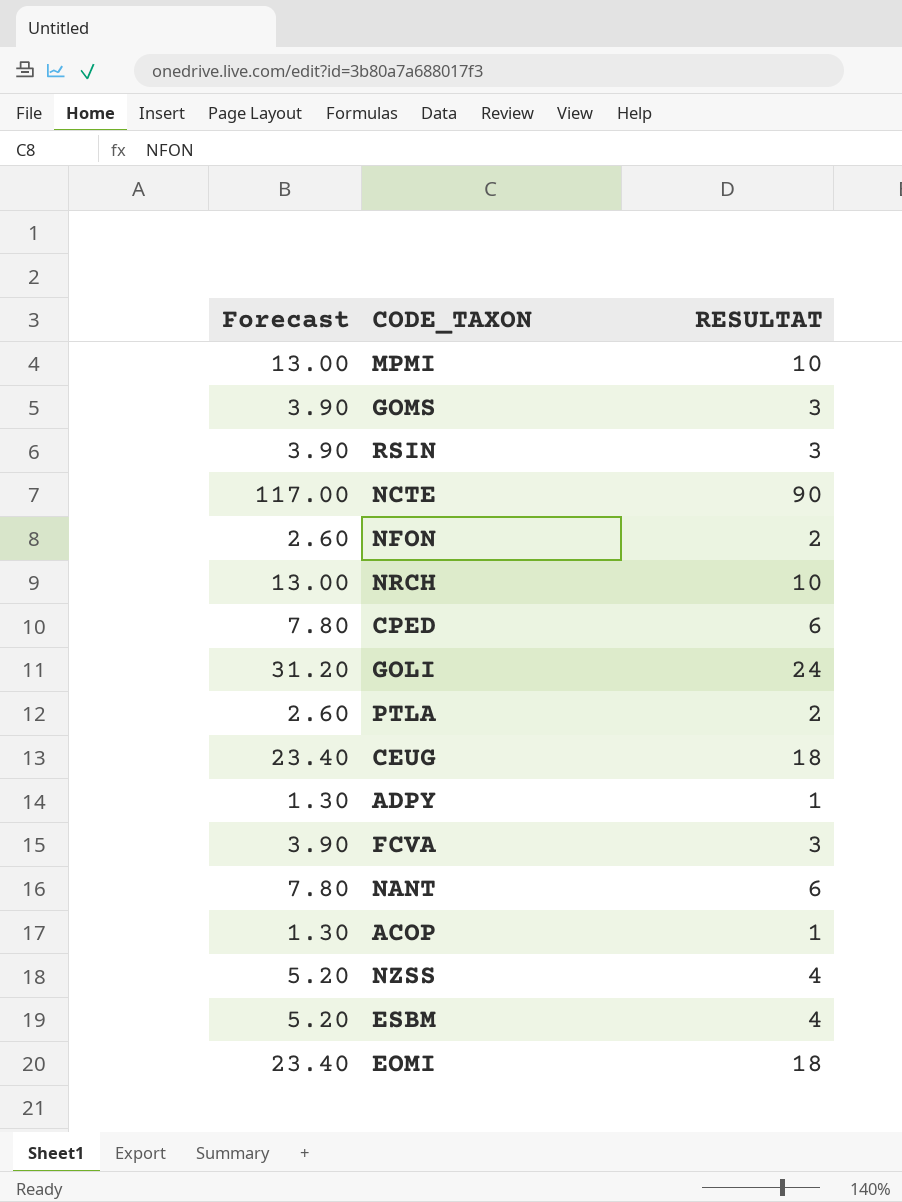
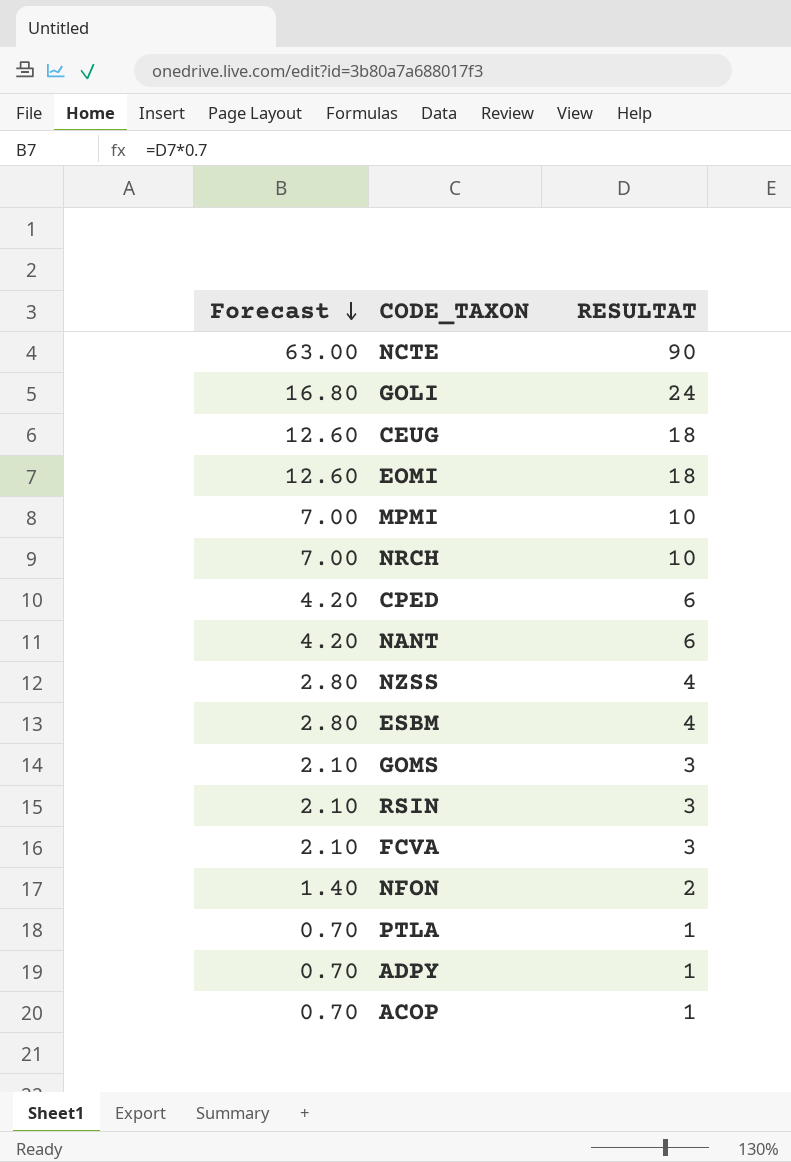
row order: none -> Forecast descending
column Forecast | formula: [RESULTAT] * 1.3 -> [RESULTAT] * 0.7
PTLA | RESULTAT: 2 -> 1

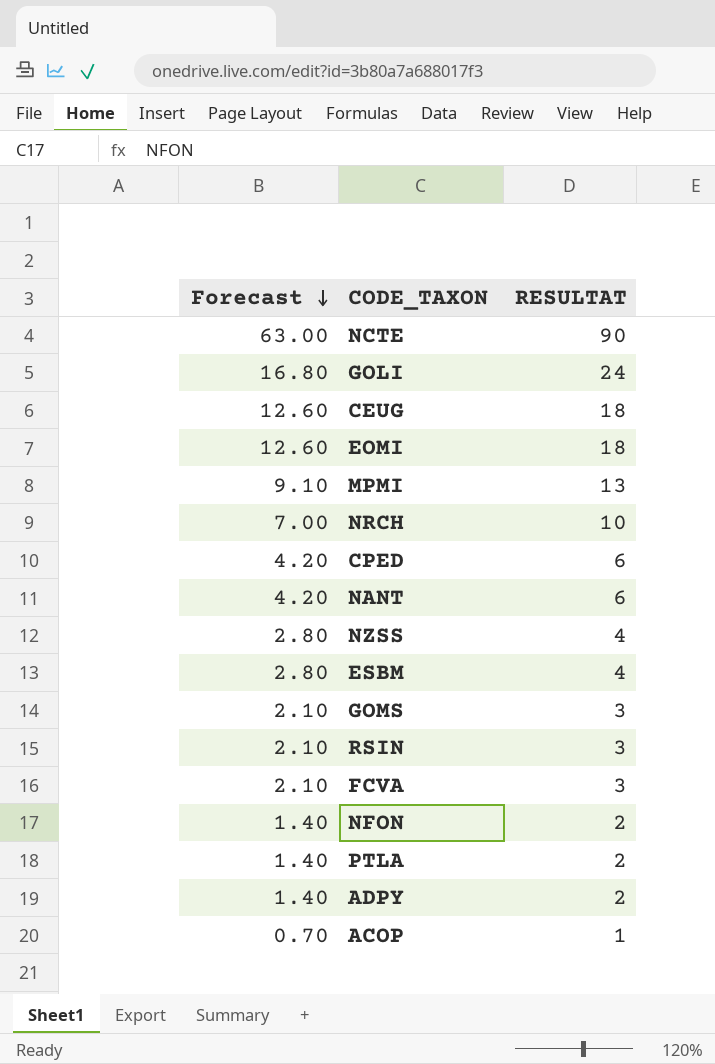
MPMI | Forecast: 7.00 -> 9.10
MPMI | RESULTAT: 10 -> 13
PTLA | Forecast: 0.70 -> 1.40
PTLA | RESULTAT: 1 -> 2
ADPY | Forecast: 0.70 -> 1.40
ADPY | RESULTAT: 1 -> 2

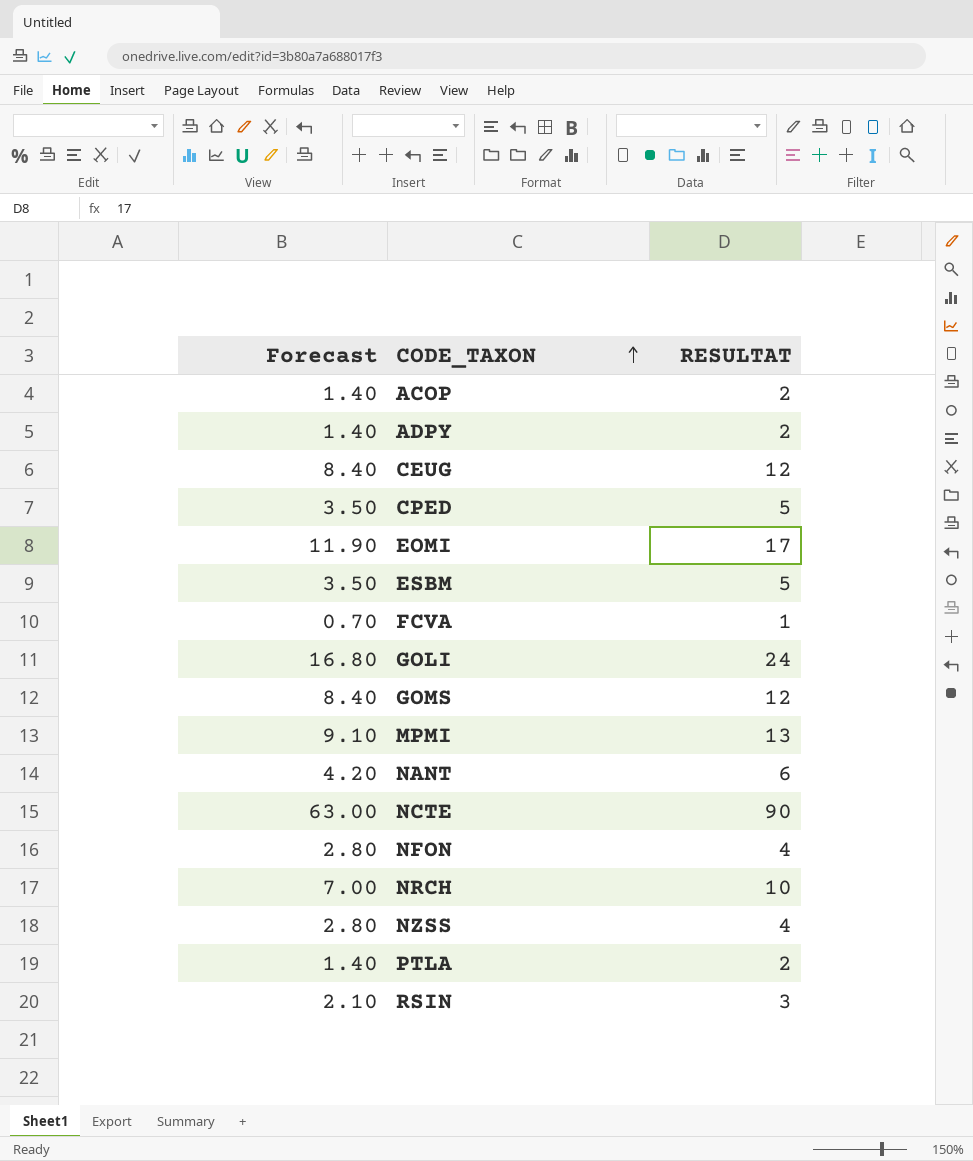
row order: Forecast descending -> CODE_TAXON ascending
ACOP | Forecast: 0.70 -> 1.40
ACOP | RESULTAT: 1 -> 2
CEUG | Forecast: 12.60 -> 8.40
CEUG | RESULTAT: 18 -> 12
CPED | Forecast: 4.20 -> 3.50
CPED | RESULTAT: 6 -> 5
EOMI | Forecast: 12.60 -> 11.90
EOMI | RESULTAT: 18 -> 17
ESBM | Forecast: 2.80 -> 3.50
ESBM | RESULTAT: 4 -> 5
FCVA | Forecast: 2.10 -> 0.70
FCVA | RESULTAT: 3 -> 1
GOMS | Forecast: 2.10 -> 8.40
GOMS | RESULTAT: 3 -> 12
NFON | Forecast: 1.40 -> 2.80
NFON | RESULTAT: 2 -> 4

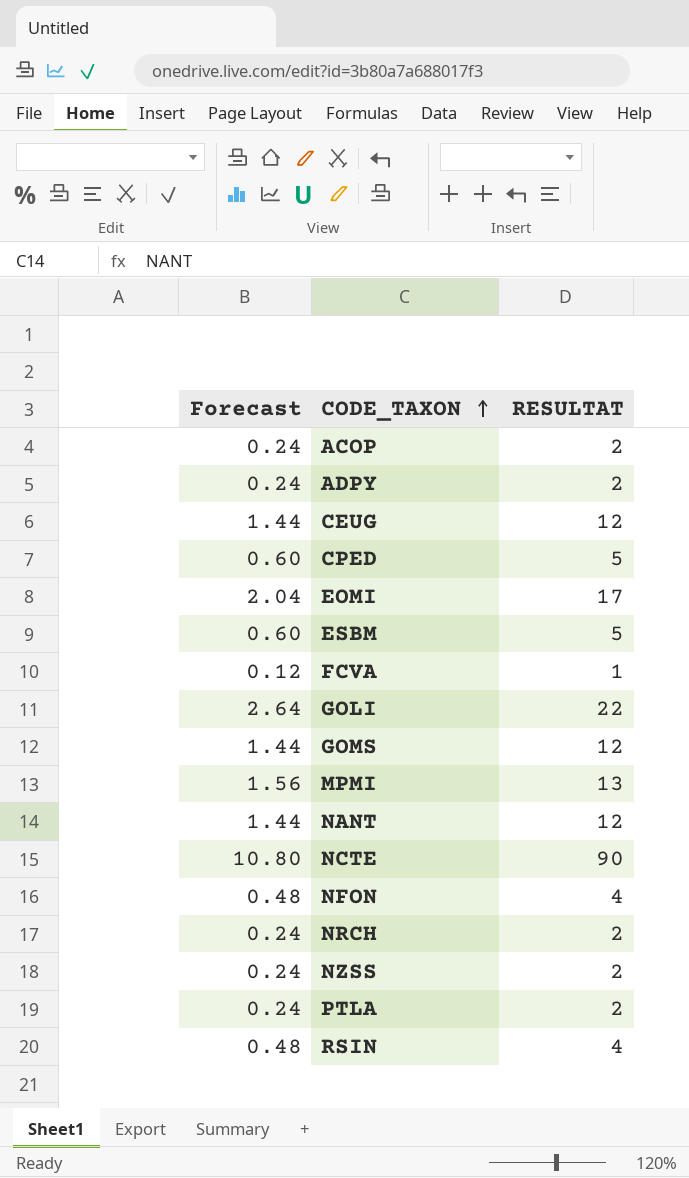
column Forecast | formula: [RESULTAT] * 0.7 -> [RESULTAT] * 0.12
GOLI | RESULTAT: 24 -> 22
NANT | RESULTAT: 6 -> 12
NRCH | RESULTAT: 10 -> 2
NZSS | RESULTAT: 4 -> 2
RSIN | RESULTAT: 3 -> 4

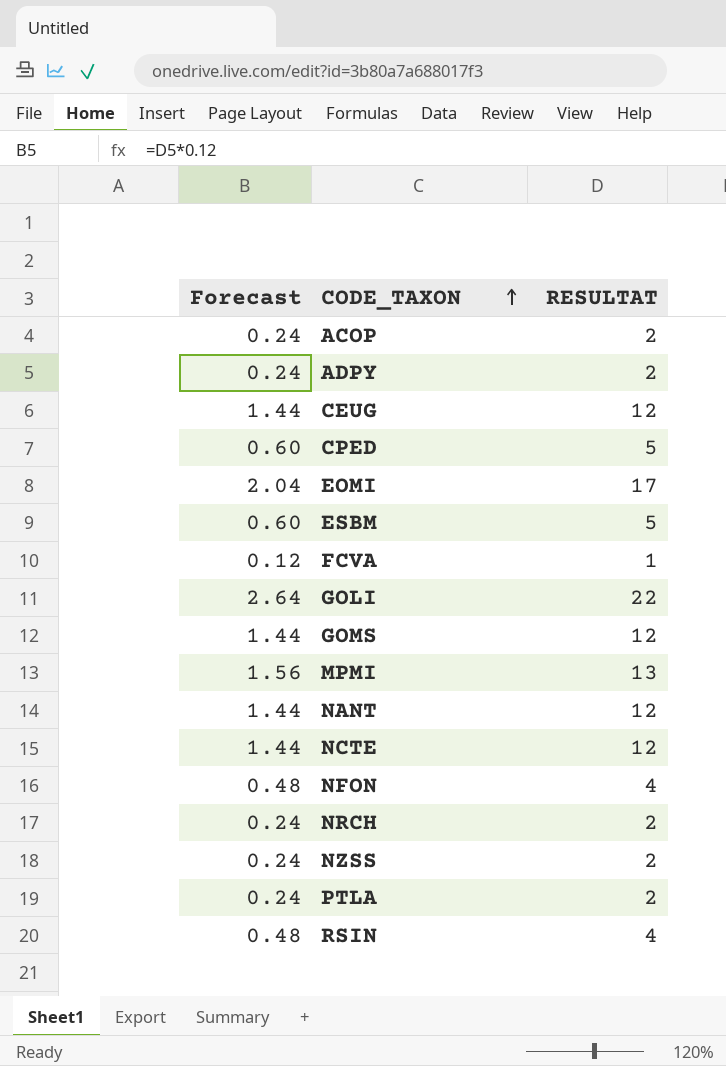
NCTE | Forecast: 10.80 -> 1.44
NCTE | RESULTAT: 90 -> 12

